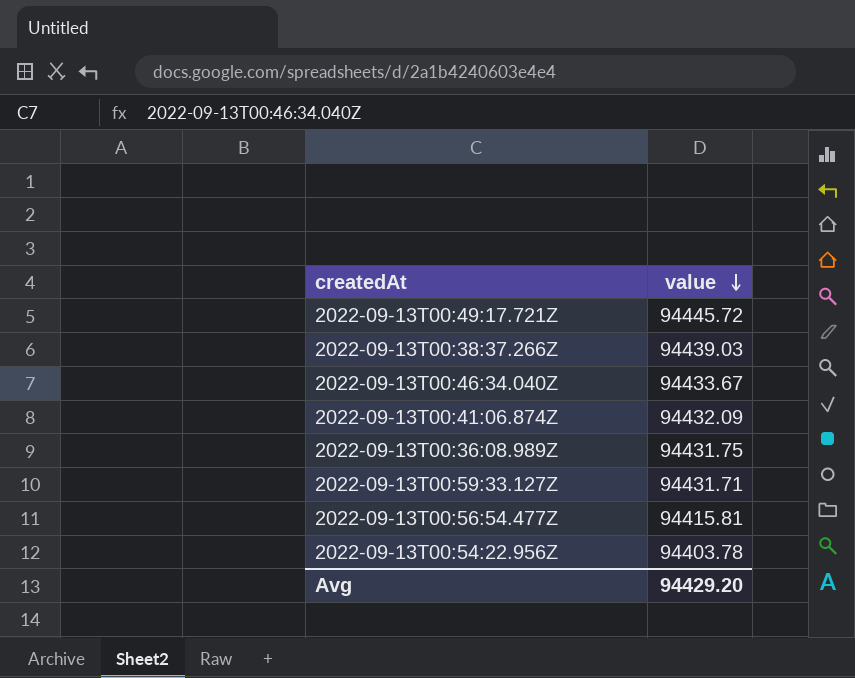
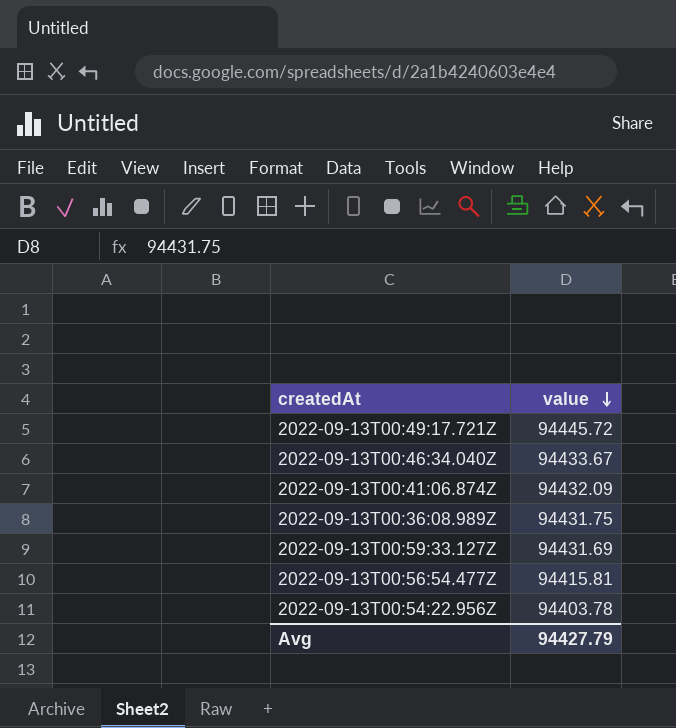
row 2022-09-13T00:38:37.266Z: 94439.03 -> none
2022-09-13T00:59:33.127Z | value: 94431.71 -> 94431.69
Avg | value: 94429.20 -> 94427.79

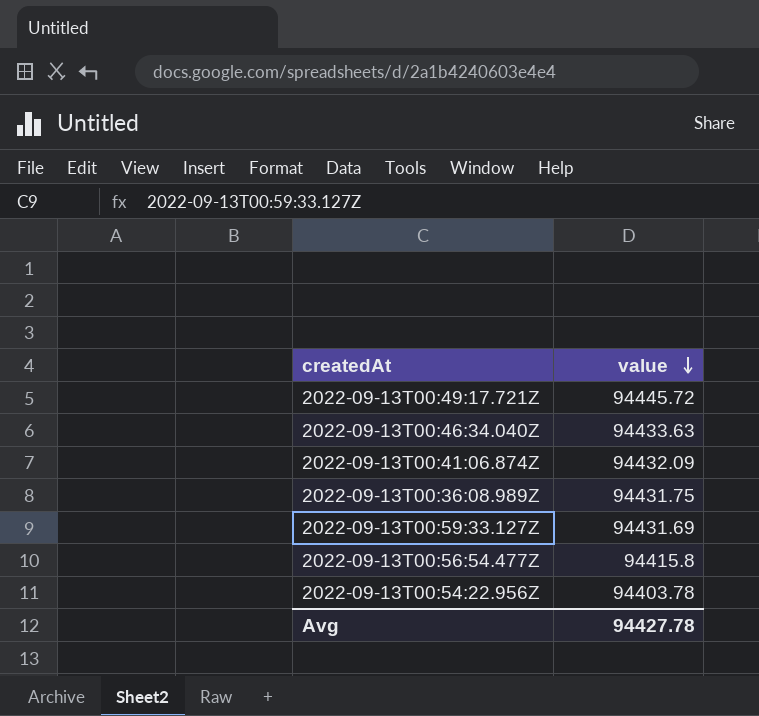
2022-09-13T00:46:34.040Z | value: 94433.67 -> 94433.63
2022-09-13T00:56:54.477Z | value: 94415.81 -> 94415.8
Avg | value: 94427.79 -> 94427.78

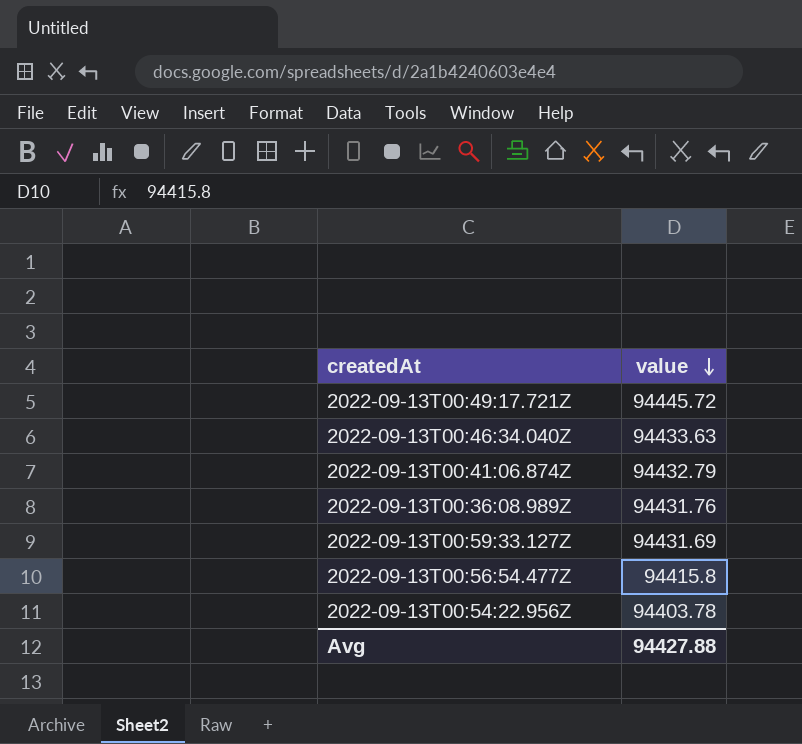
2022-09-13T00:41:06.874Z | value: 94432.09 -> 94432.79
2022-09-13T00:36:08.989Z | value: 94431.75 -> 94431.76
Avg | value: 94427.78 -> 94427.88

